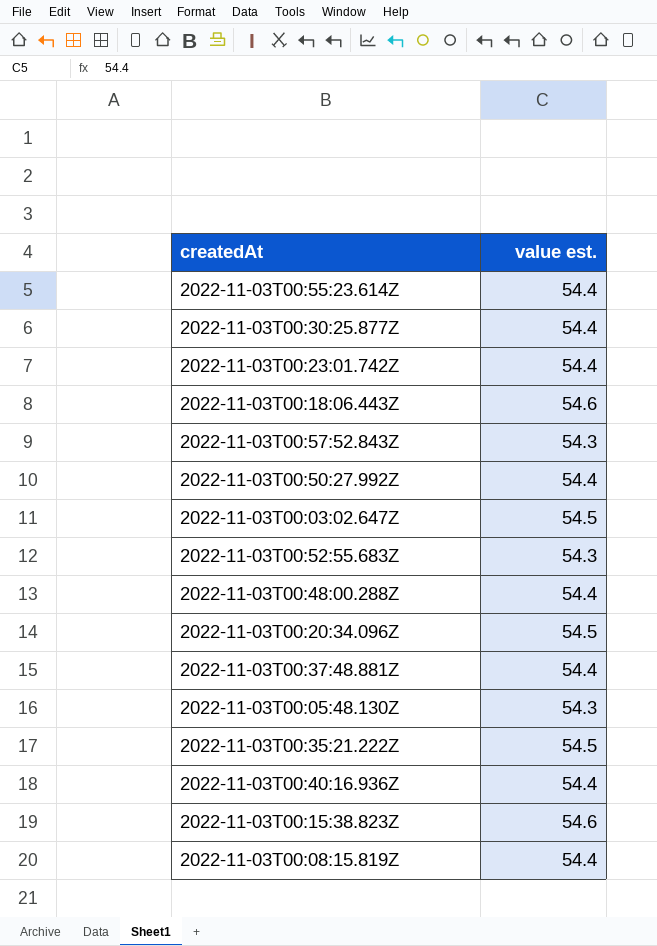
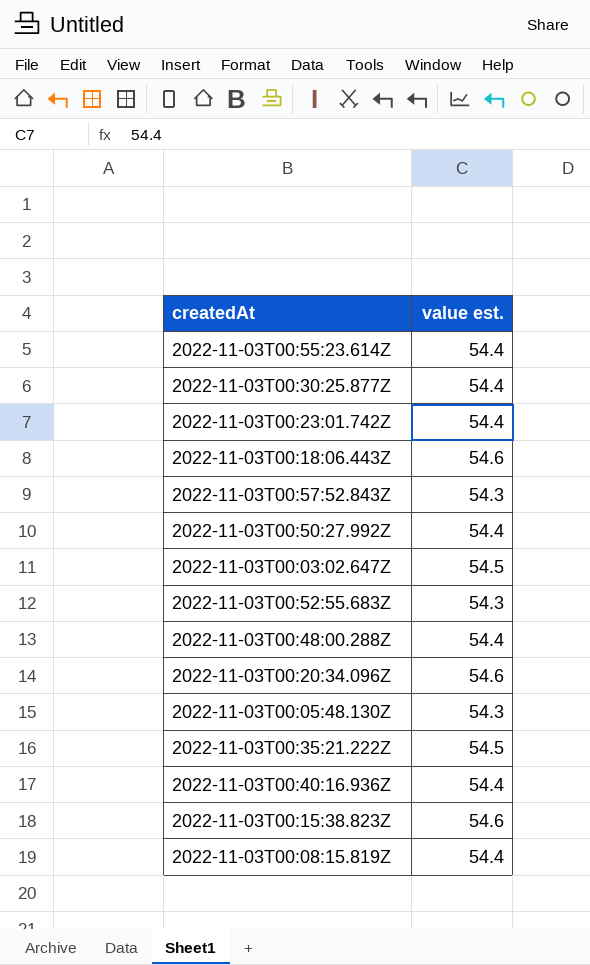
row 2022-11-03T00:37:48.881Z: 54.4 -> none
2022-11-03T00:20:34.096Z | value est.: 54.5 -> 54.6

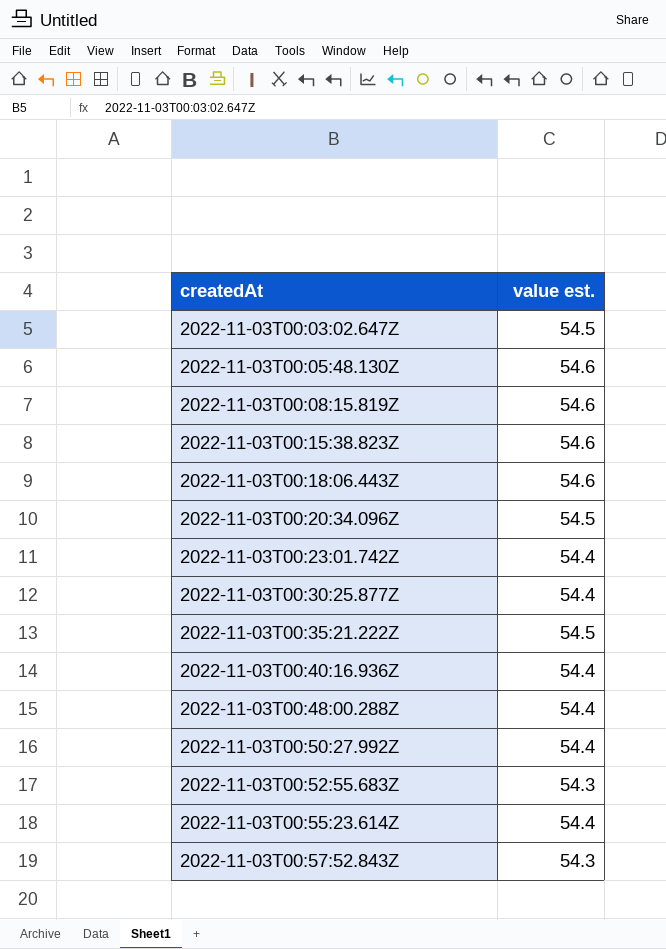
row order: none -> createdAt ascending
2022-11-03T00:05:48.130Z | value est.: 54.3 -> 54.6
2022-11-03T00:08:15.819Z | value est.: 54.4 -> 54.6
2022-11-03T00:20:34.096Z | value est.: 54.6 -> 54.5

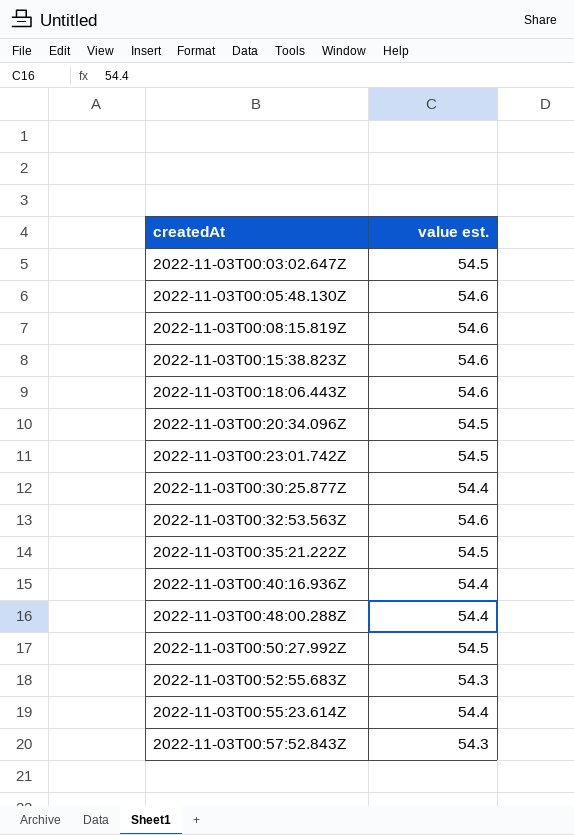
2022-11-03T00:23:01.742Z | value est.: 54.4 -> 54.5
row 2022-11-03T00:32:53.563Z: none -> 54.6
2022-11-03T00:50:27.992Z | value est.: 54.4 -> 54.5

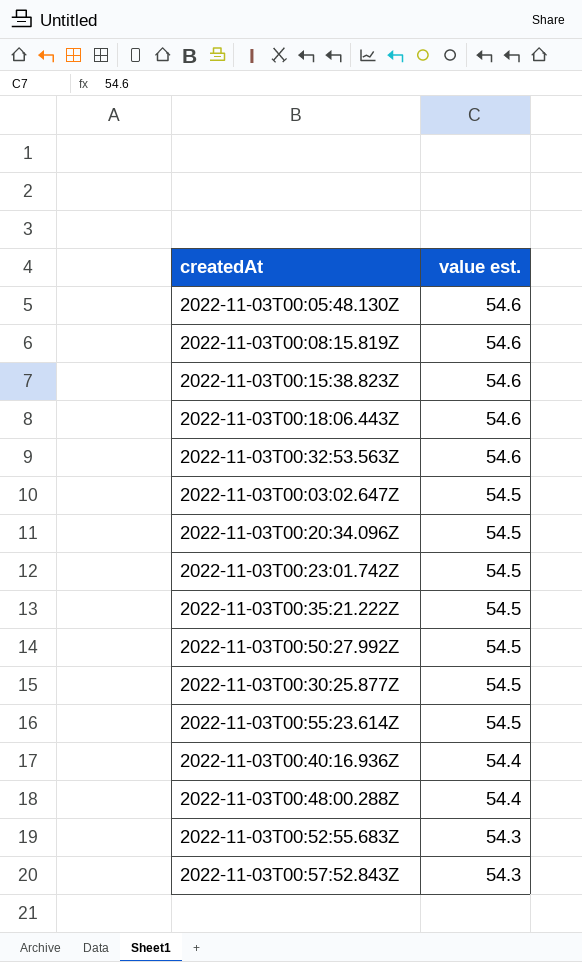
row order: createdAt ascending -> value est. descending
2022-11-03T00:30:25.877Z | value est.: 54.4 -> 54.5
2022-11-03T00:55:23.614Z | value est.: 54.4 -> 54.5

